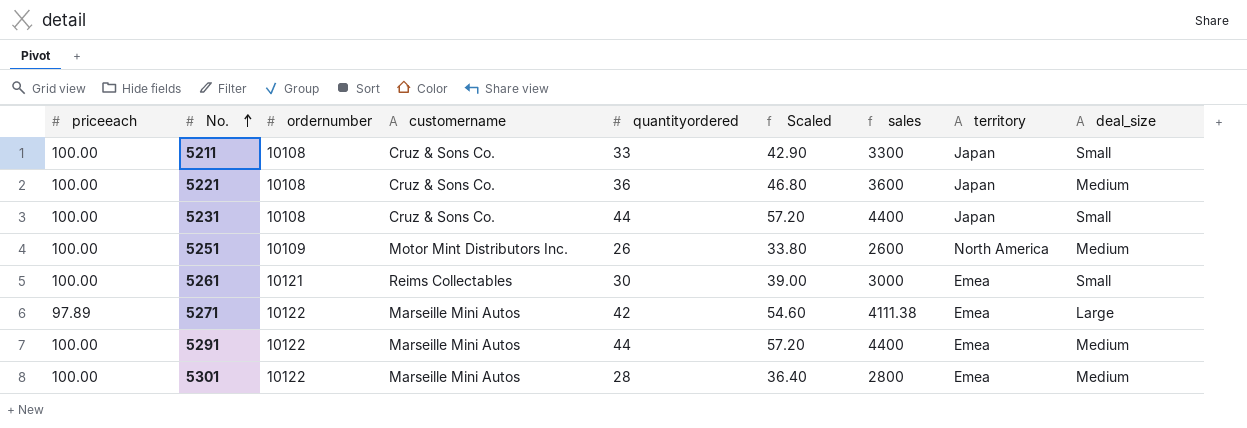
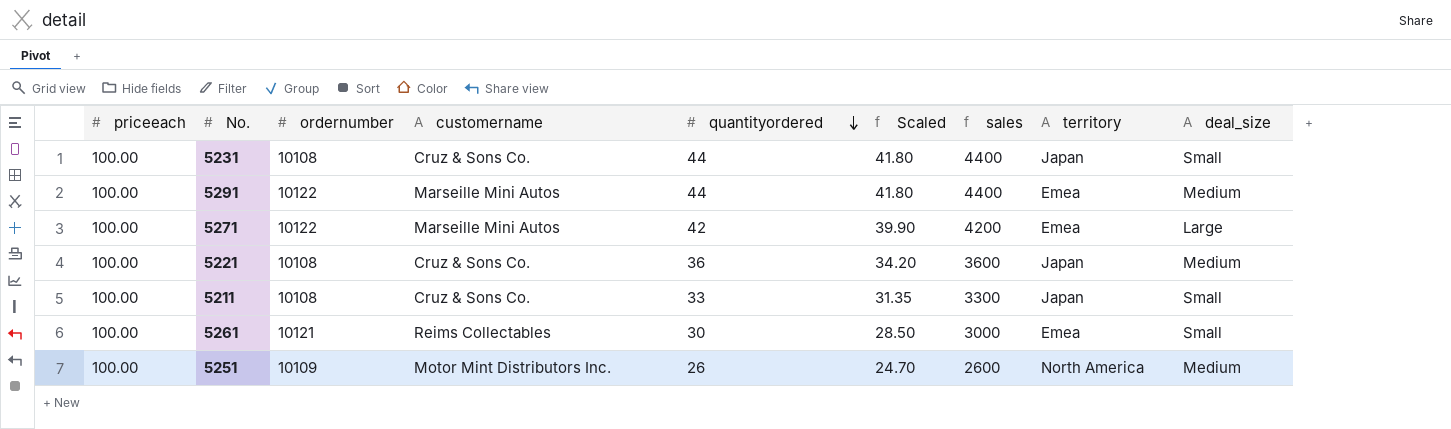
row order: No. ascending -> quantityordered descending
column Scaled | formula: [quantityordered] * 1.3 -> [quantityordered] * 0.95
row 5301: 100.00 | 10122 | Marseille Mini Autos | 28 | 36.40 | 2800 | Emea | Medium -> none
5271 | priceeach: 97.89 -> 100.00
5271 | sales: 4111.38 -> 4200

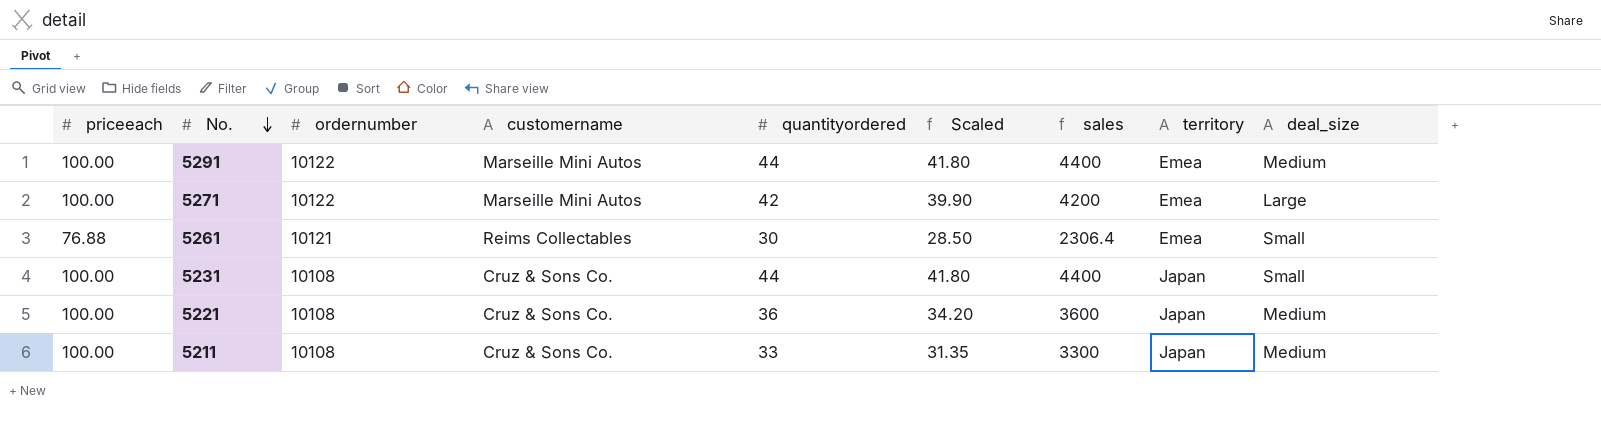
row order: quantityordered descending -> No. descending
row 5251: 100.00 | 10109 | Motor Mint Distributors Inc. | 26 | 24.70 | 2600 | North America | Medium -> none
5261 | priceeach: 100.00 -> 76.88
5261 | sales: 3000 -> 2306.4
5211 | deal_size: Small -> Medium

